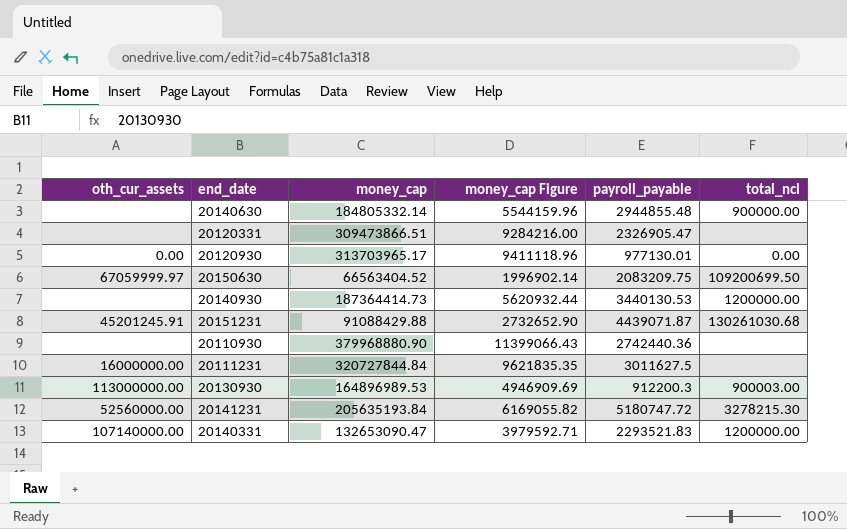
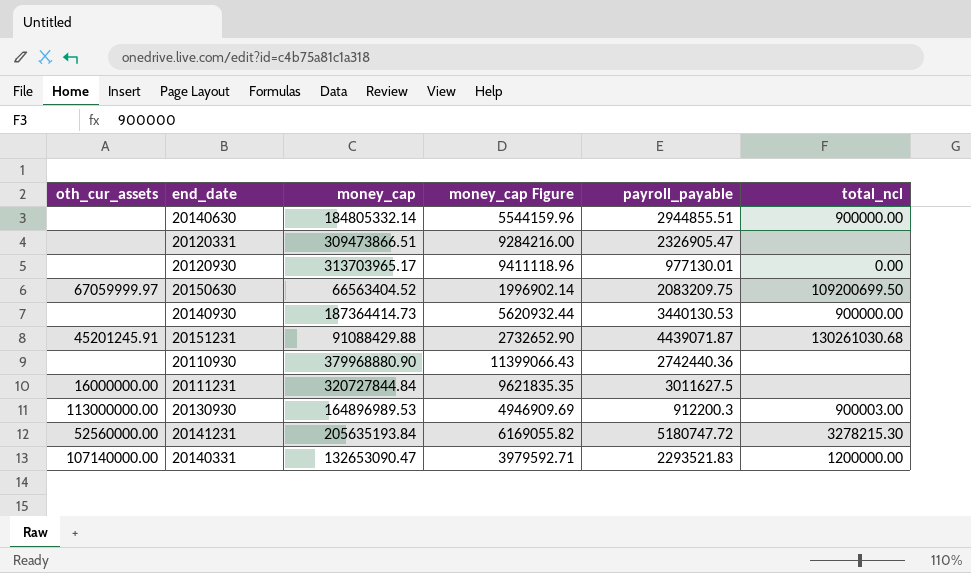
20140630 | payroll_payable: 2944855.48 -> 2944855.51
20120930 | oth_cur_assets: 0.00 -> none
20140930 | total_ncl: 1200000.00 -> 900000.00

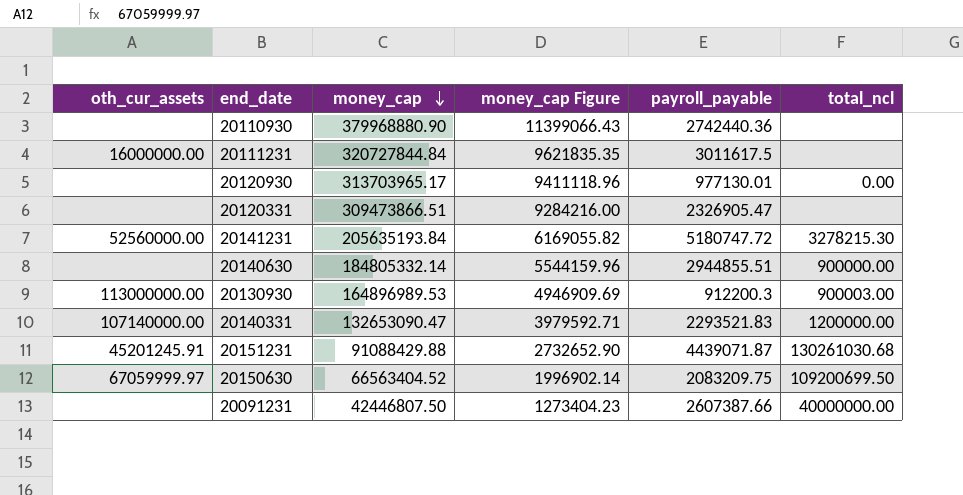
row order: none -> money_cap descending
row 20140930: none | 187364414.73 | 5620932.44 | 3440130.53 | 900000.00 -> none
20111231 | payroll_payable: 3011627.5 -> 3011617.5
row 20091231: none -> none | 42446807.50 | 1273404.23 | 2607387.66 | 40000000.00

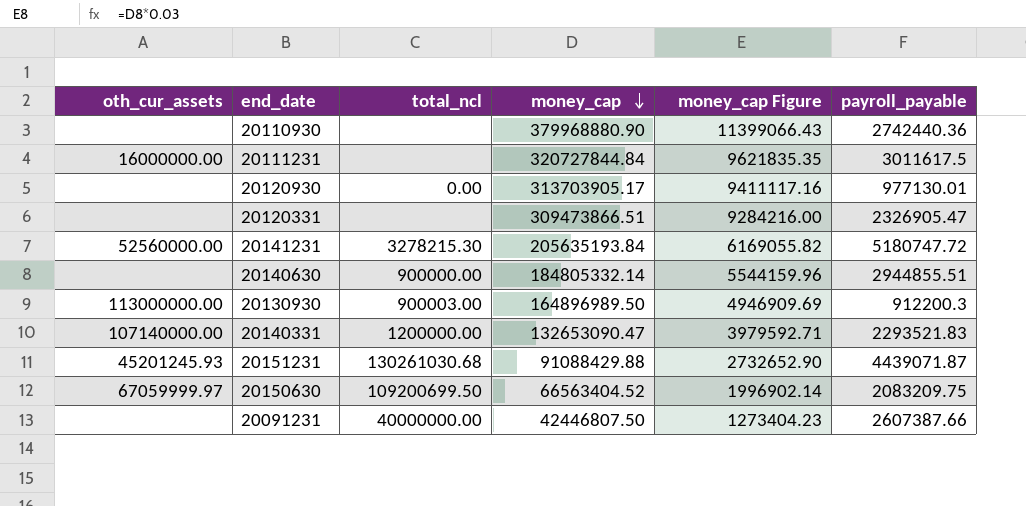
column total_ncl | position: 6 -> 3
20120930 | money_cap: 313703965.17 -> 313703905.17
20120930 | money_cap Figure: 9411118.96 -> 9411117.16
20130930 | money_cap: 164896989.53 -> 164896989.50
20151231 | oth_cur_assets: 45201245.91 -> 45201245.93

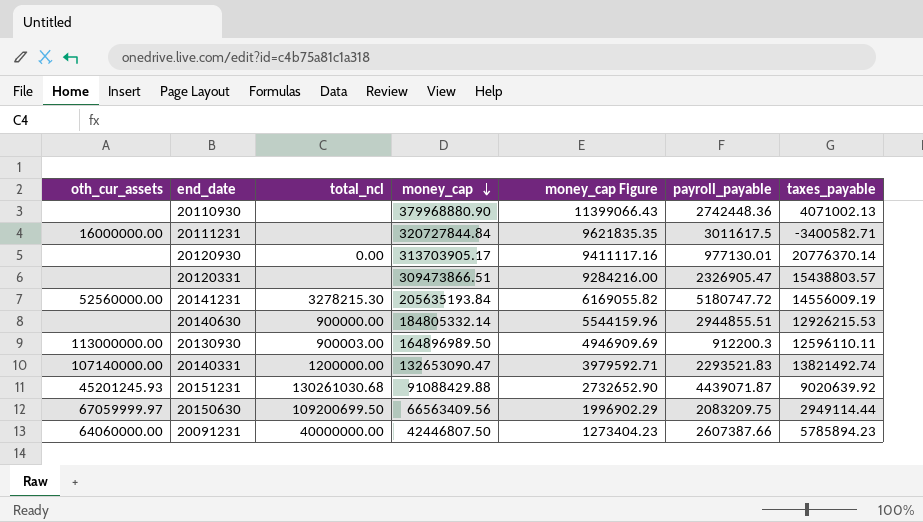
column taxes_payable | position: none -> 7
20110930 | payroll_payable: 2742440.36 -> 2742448.36
20150630 | money_cap: 66563404.52 -> 66563409.56
20150630 | money_cap Figure: 1996902.14 -> 1996902.29
20091231 | oth_cur_assets: none -> 64060000.00

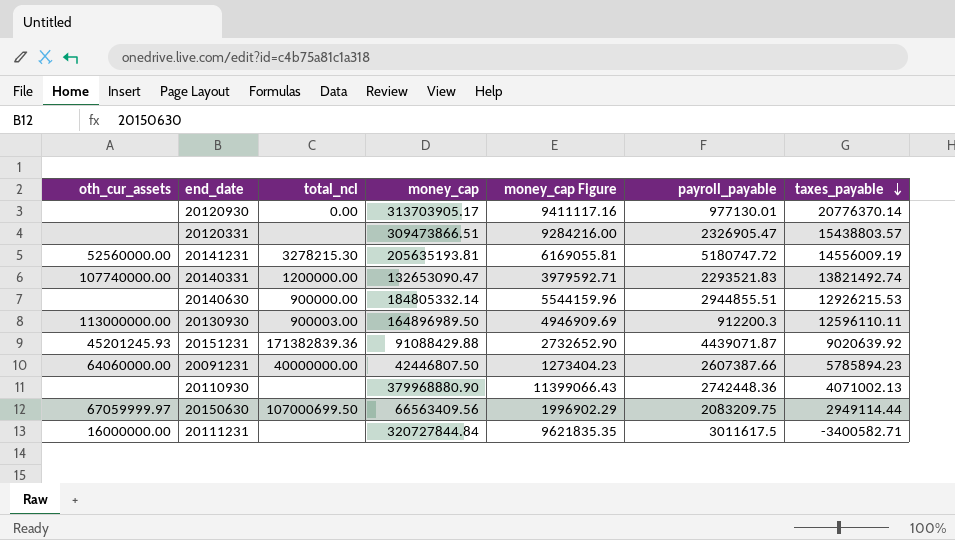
row order: money_cap descending -> taxes_payable descending
20141231 | money_cap: 205635193.84 -> 205635193.81
20141231 | money_cap Figure: 6169055.82 -> 6169055.81
20140331 | oth_cur_assets: 107140000.00 -> 107740000.00
20151231 | total_ncl: 130261030.68 -> 171382839.36
20150630 | total_ncl: 109200699.50 -> 107000699.50

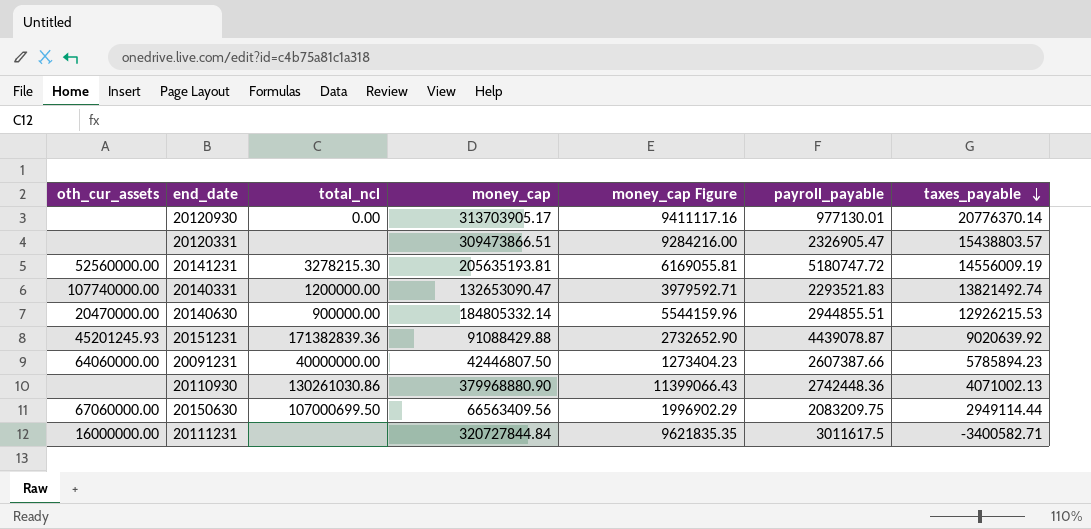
row 20130930: 113000000.00 | 900003.00 | 164896989.50 | 4946909.69 | 912200.3 | 12596110.11 -> none
20140630 | oth_cur_assets: none -> 20470000.00
20151231 | payroll_payable: 4439071.87 -> 4439078.87
20110930 | total_ncl: none -> 130261030.86
20150630 | oth_cur_assets: 67059999.97 -> 67060000.00

